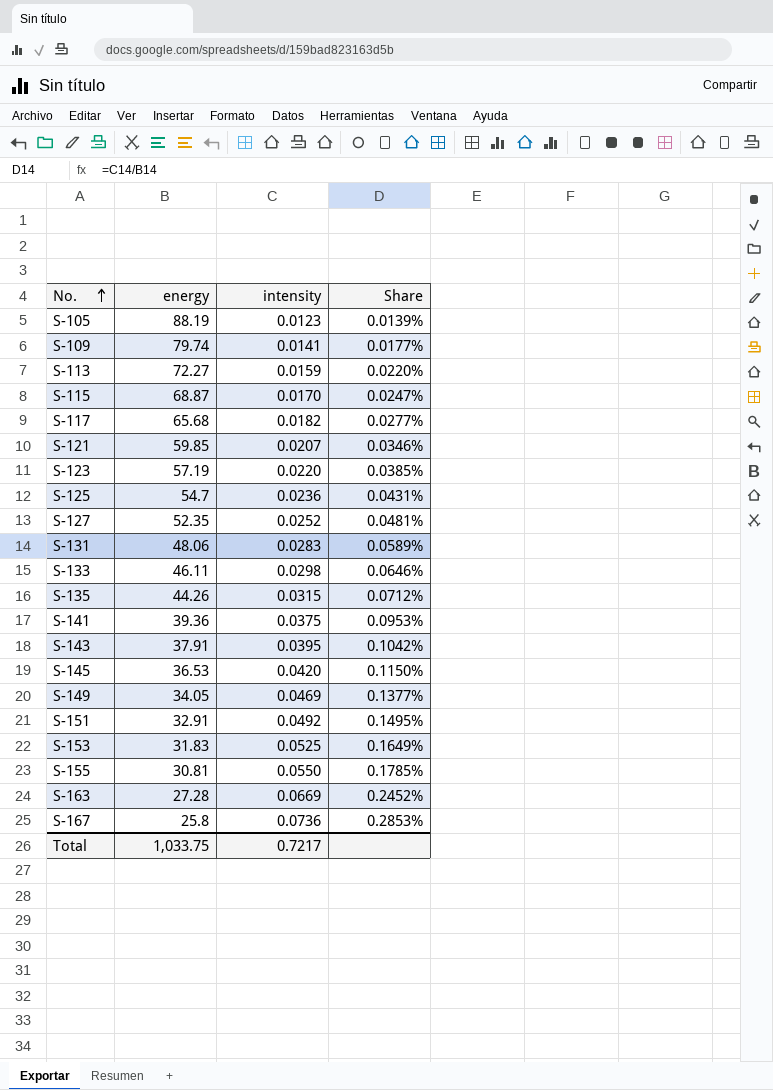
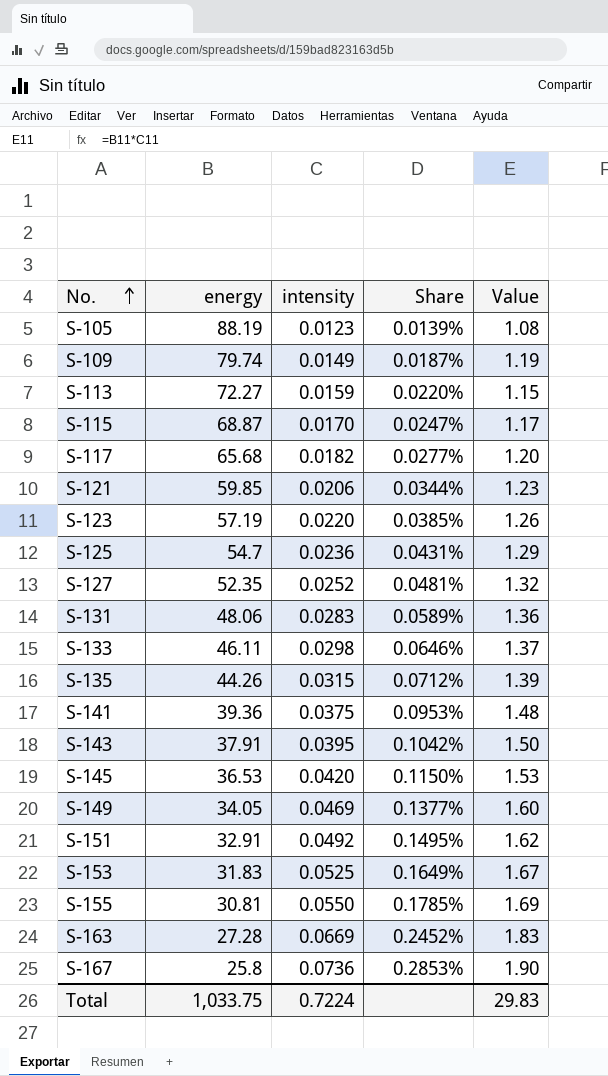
column Value | formula: none -> [energy] * [intensity]
S-109 | intensity: 0.0141 -> 0.0149
S-109 | Share: 0.0177% -> 0.0187%
S-121 | intensity: 0.0207 -> 0.0206
S-121 | Share: 0.0346% -> 0.0344%
Total | intensity: 0.7217 -> 0.7224

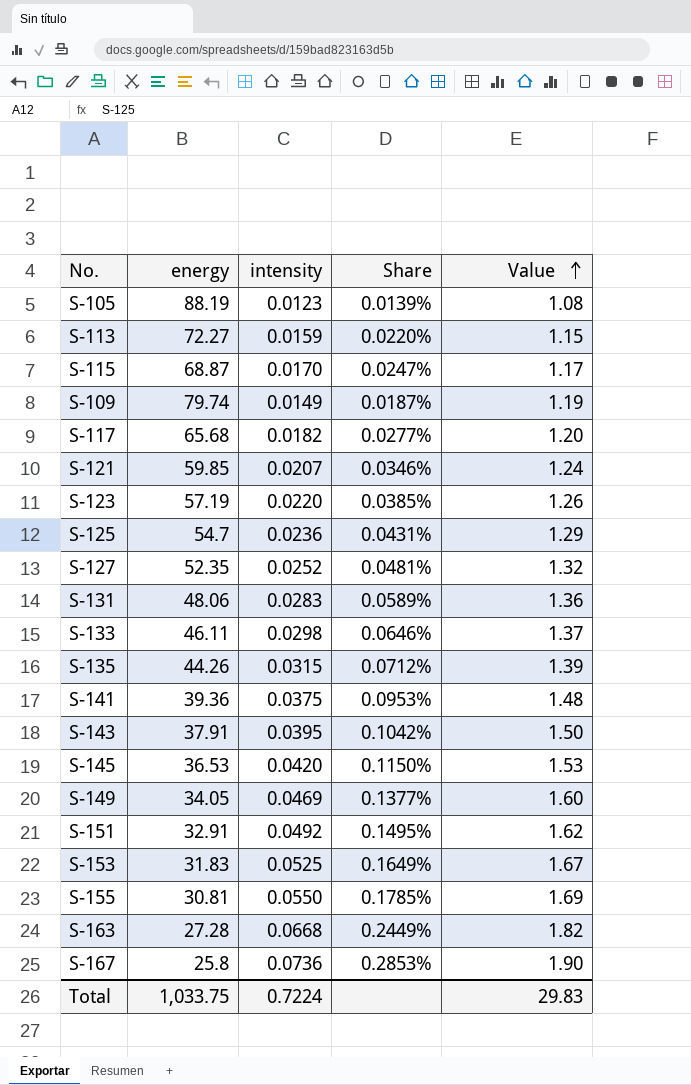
row order: No. ascending -> Value ascending
S-121 | intensity: 0.0206 -> 0.0207
S-121 | Share: 0.0344% -> 0.0346%
S-121 | Value: 1.23 -> 1.24
S-163 | intensity: 0.0669 -> 0.0668
S-163 | Share: 0.2452% -> 0.2449%
S-163 | Value: 1.83 -> 1.82

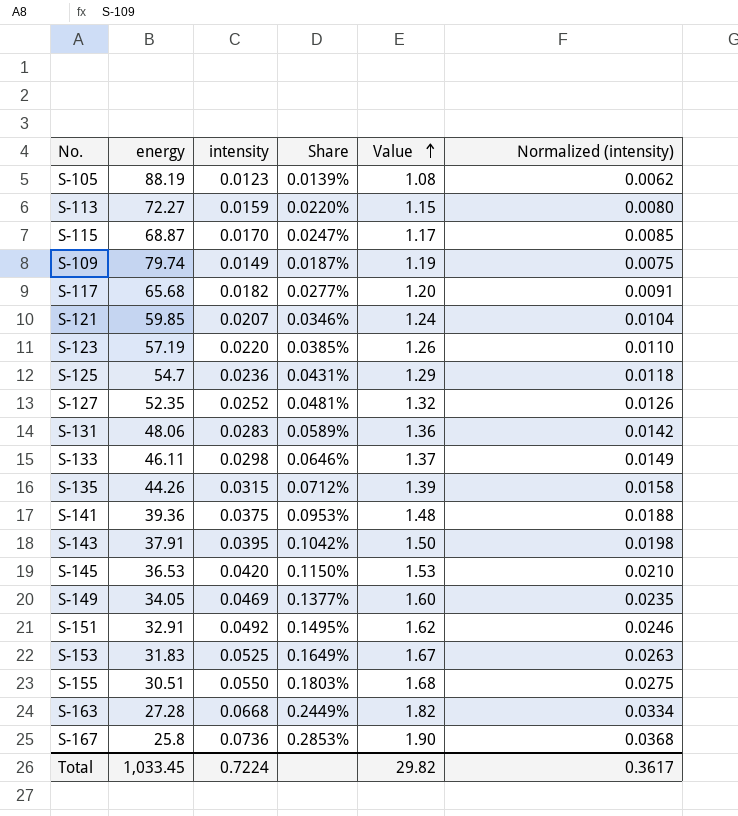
column Normalized (intensity) | formula: none -> [intensity] * 0.5
S-155 | energy: 30.81 -> 30.51
S-155 | Share: 0.1785% -> 0.1803%
S-155 | Value: 1.69 -> 1.68
Total | energy: 1,033.75 -> 1,033.45
Total | Value: 29.83 -> 29.82

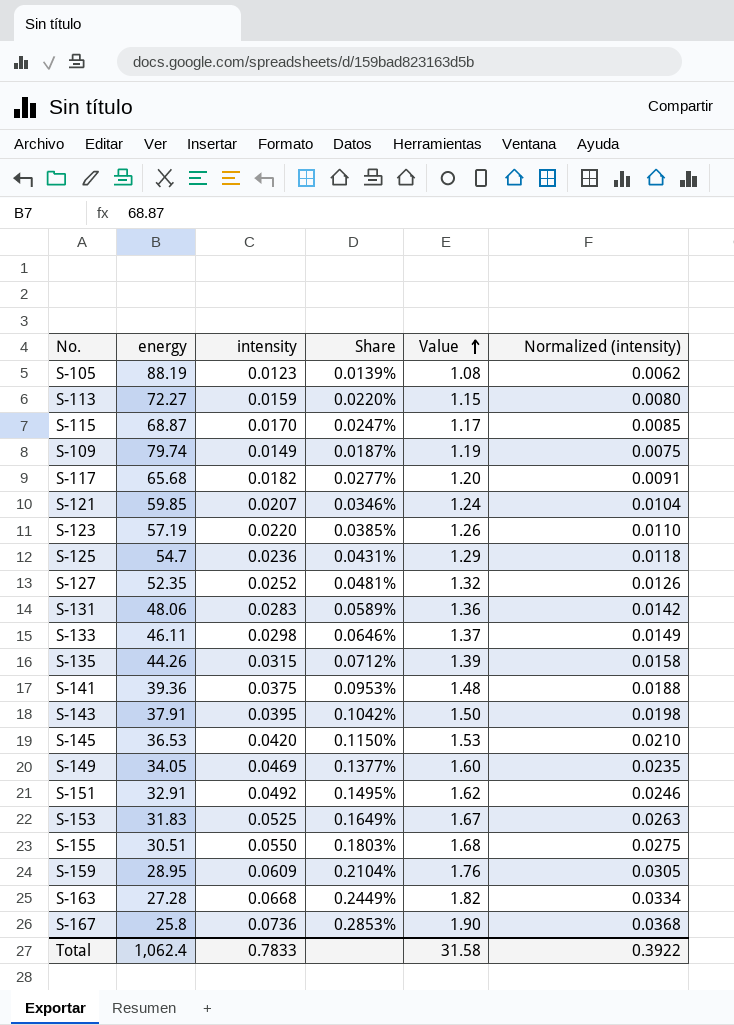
row S-159: none -> 28.95 | 0.0609 | 0.2104% | 1.76 | 0.0305
Total | energy: 1,033.45 -> 1,062.4
Total | intensity: 0.7224 -> 0.7833
Total | Value: 29.82 -> 31.58
Total | Normalized (intensity): 0.3617 -> 0.3922

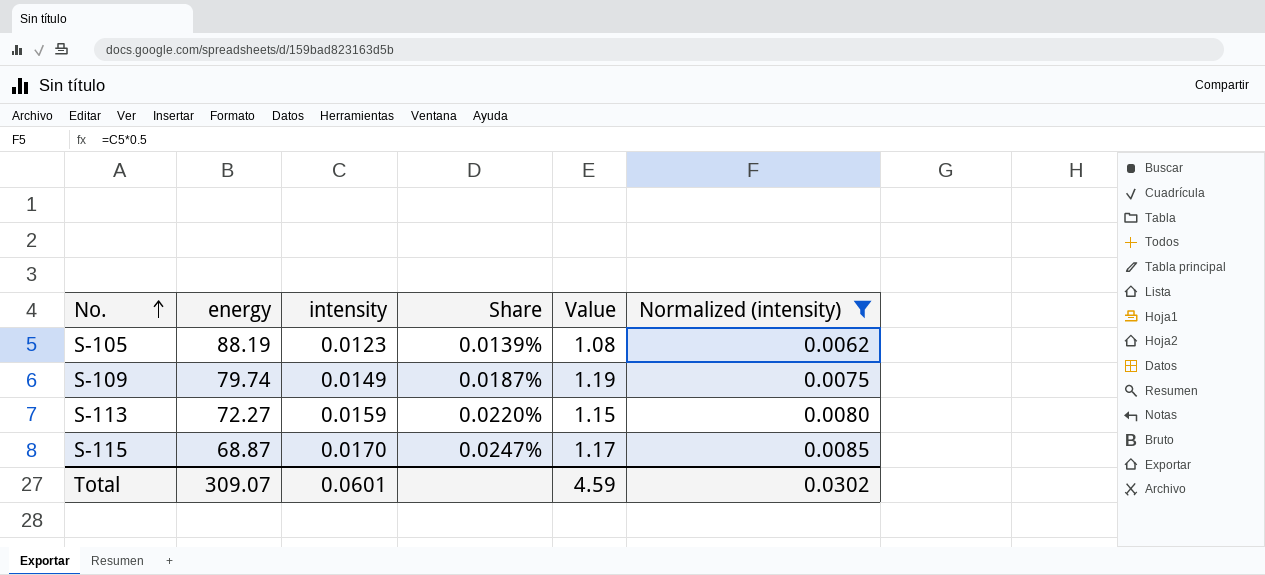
filter: none -> Normalized (intensity) <= 0.0085
row order: Value ascending -> No. ascending
Total | energy: 1,062.4 -> 309.07
Total | intensity: 0.7833 -> 0.0601
Total | Value: 31.58 -> 4.59
Total | Normalized (intensity): 0.3922 -> 0.0302

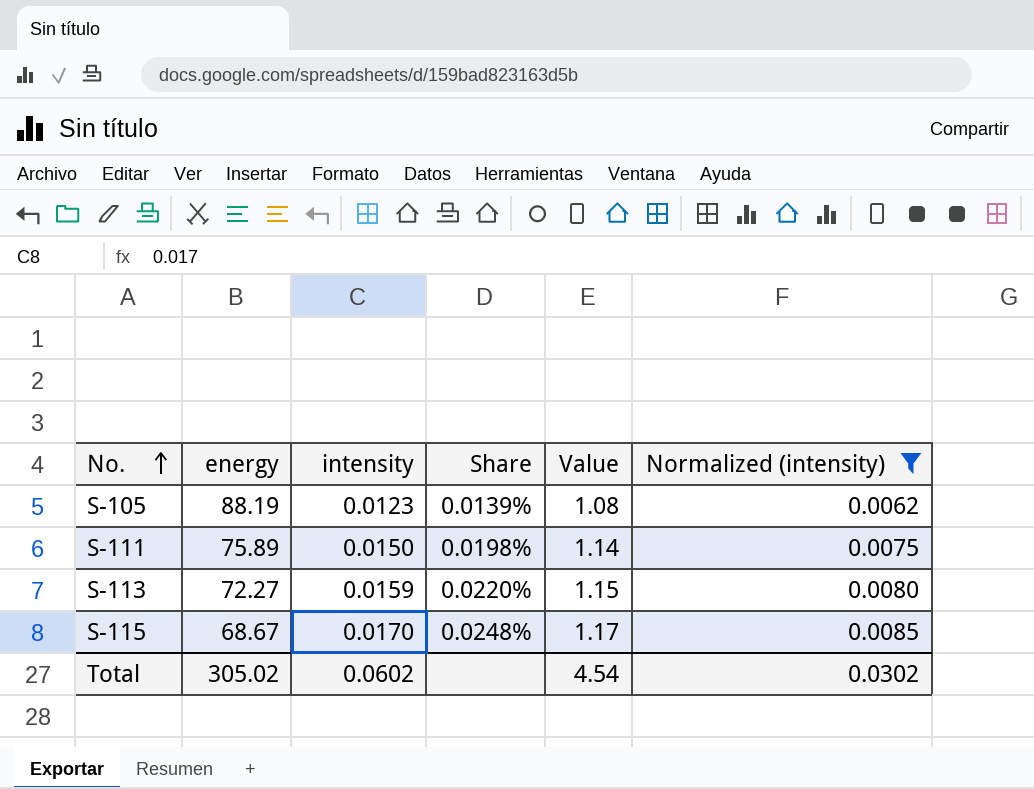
row S-109: 79.74 | 0.0149 | 0.0187% | 1.19 | 0.0075 -> none
row S-111: none -> 75.89 | 0.0150 | 0.0198% | 1.14 | 0.0075
S-115 | energy: 68.87 -> 68.67
S-115 | Share: 0.0247% -> 0.0248%
Total | energy: 309.07 -> 305.02
Total | intensity: 0.0601 -> 0.0602
Total | Value: 4.59 -> 4.54

